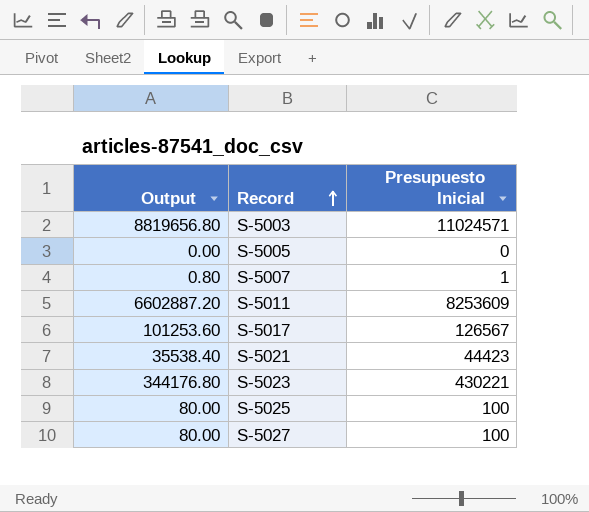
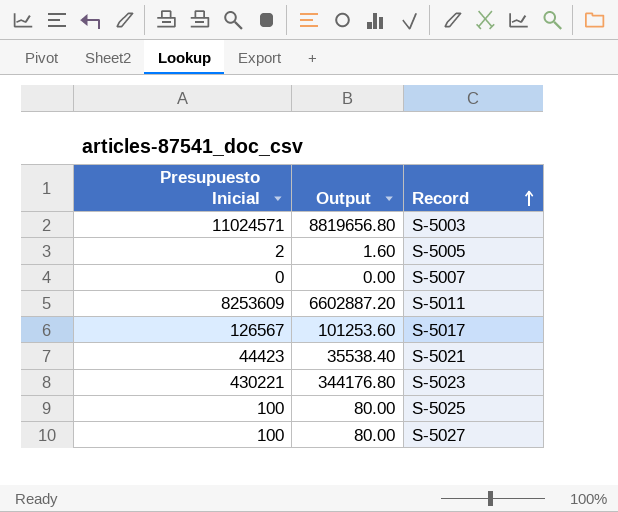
column Presupuesto Inicial | position: 3 -> 1
S-5005 | Presupuesto Inicial: 0 -> 2
S-5005 | Output: 0.00 -> 1.60
S-5007 | Presupuesto Inicial: 1 -> 0
S-5007 | Output: 0.80 -> 0.00

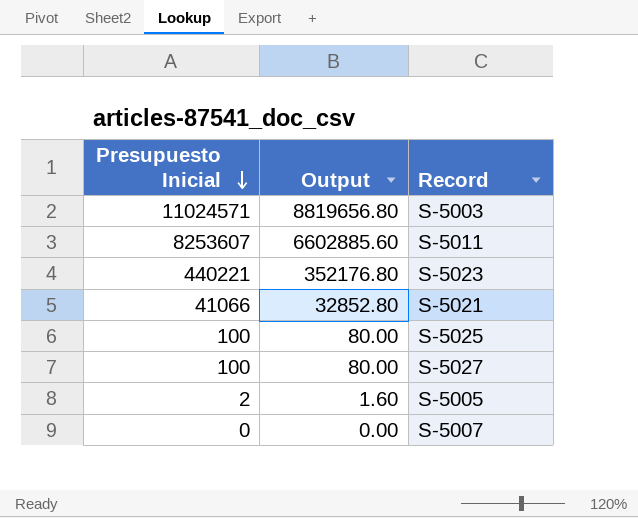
row order: Record ascending -> Presupuesto Inicial descending
row S-5017: 126567 | 101253.60 -> none
S-5011 | Presupuesto Inicial: 8253609 -> 8253607
S-5011 | Output: 6602887.20 -> 6602885.60
S-5023 | Presupuesto Inicial: 430221 -> 440221
S-5023 | Output: 344176.80 -> 352176.80
S-5021 | Presupuesto Inicial: 44423 -> 41066
S-5021 | Output: 35538.40 -> 32852.80

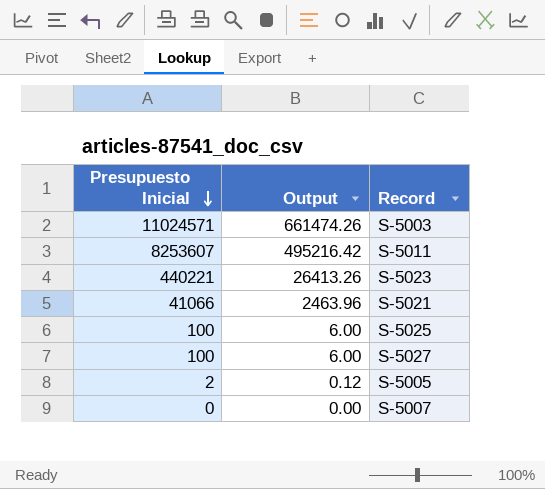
column Output | formula: [Presupuesto Inicial] * 0.8 -> [Presupuesto Inicial] * 0.06

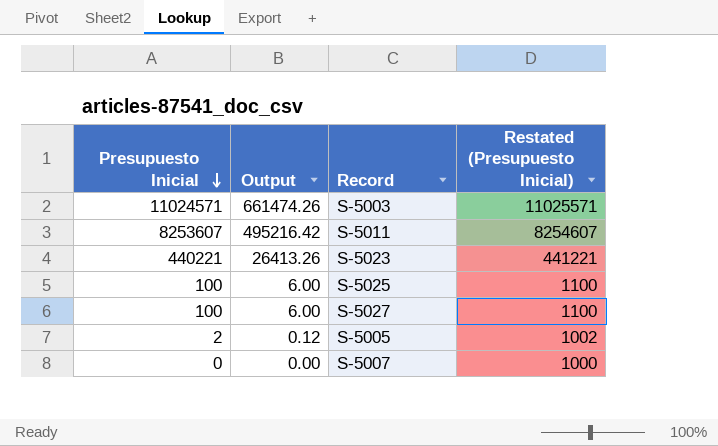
column Restated (Presupuesto Inicial) | formula: none -> [Presupuesto Inicial] + 1000
row S-5021: 41066 | 2463.96 -> none

